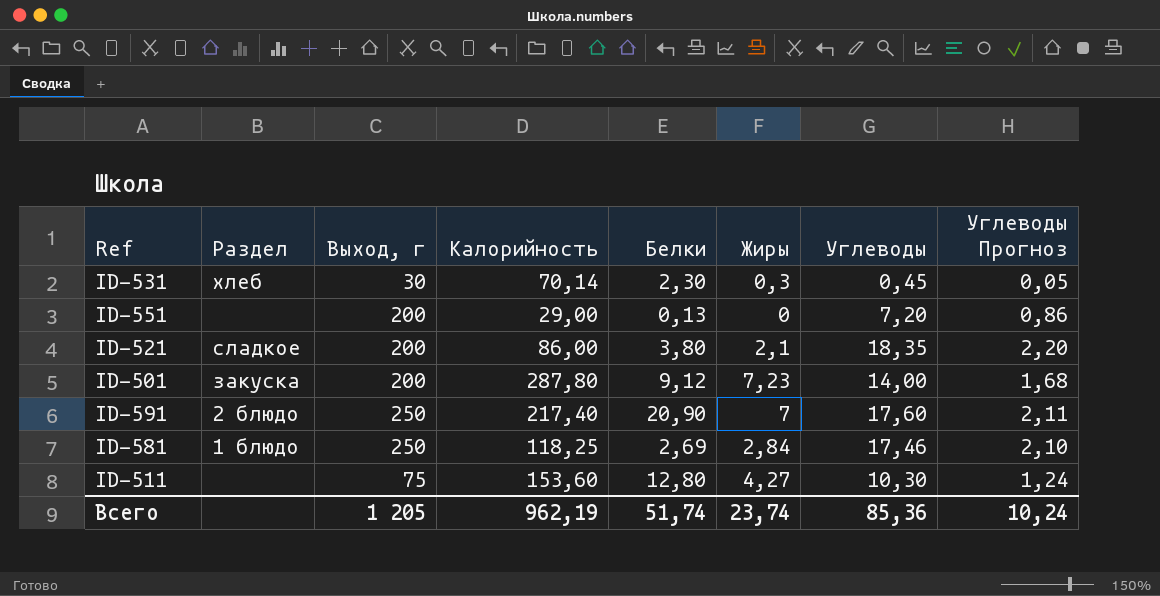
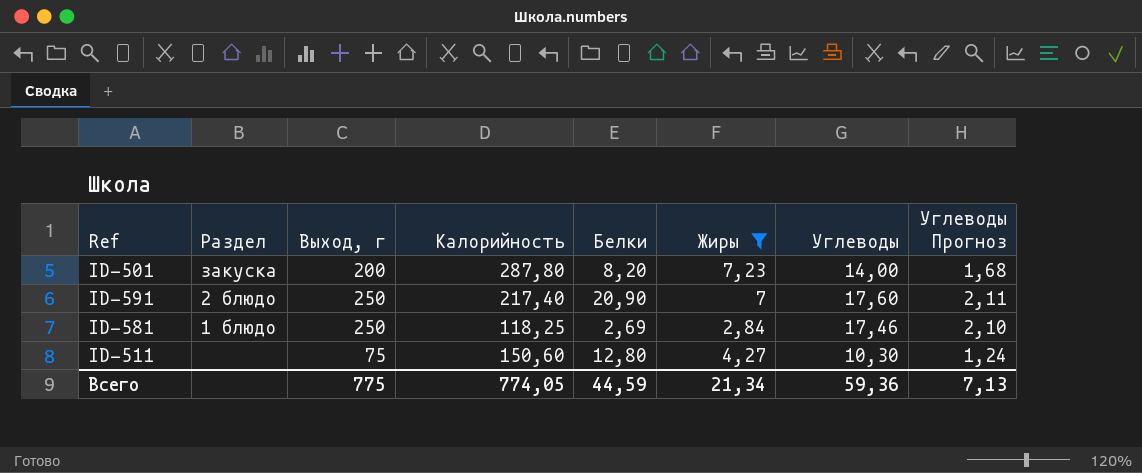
filter: none -> Жиры >= 2,84
ID-501 | Белки: 9,12 -> 8,20
ID-511 | Калорийность: 153,60 -> 150,60
Всего | Выход, г: 1 205 -> 775
Всего | Калорийность: 962,19 -> 774,05
Всего | Белки: 51,74 -> 44,59
Всего | Жиры: 23,74 -> 21,34
Всего | Углеводы: 85,36 -> 59,36
Всего | Углеводы Прогноз: 10,24 -> 7,13

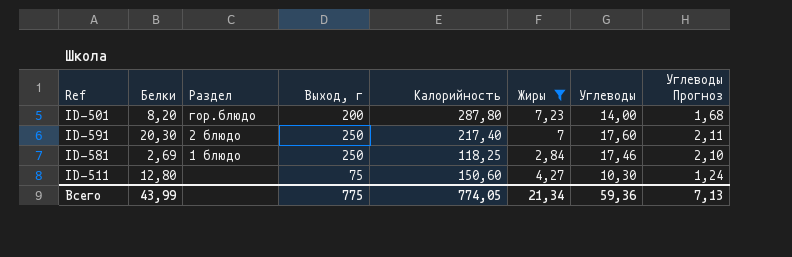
column Белки | position: 5 -> 2
ID-501 | Раздел: закуска -> гор.блюдо
ID-591 | Белки: 20,90 -> 20,30
Всего | Белки: 44,59 -> 43,99

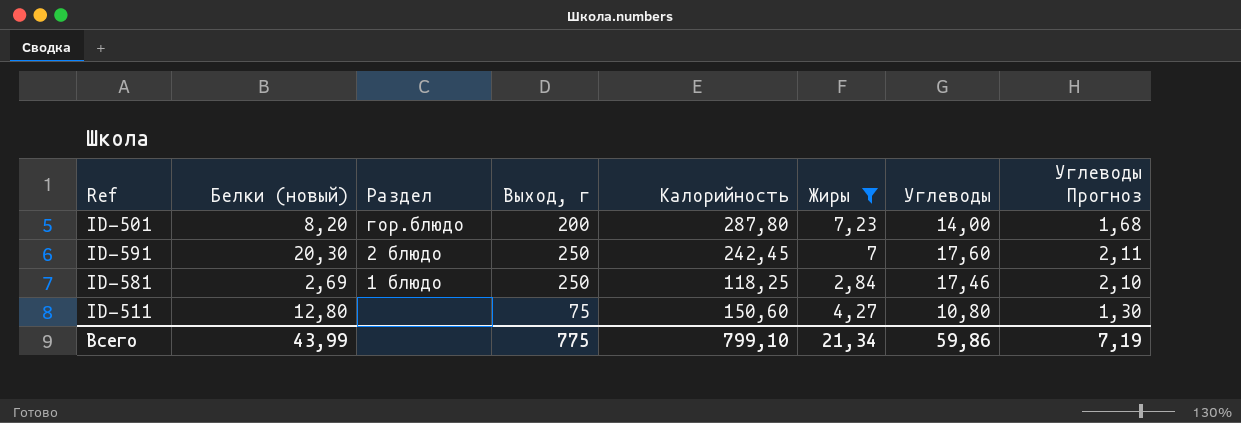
column name: Белки -> Белки (новый)
ID-591 | Калорийность: 217,40 -> 242,45
ID-511 | Углеводы: 10,30 -> 10,80
ID-511 | Углеводы Прогноз: 1,24 -> 1,30
Всего | Калорийность: 774,05 -> 799,10
Всего | Углеводы: 59,36 -> 59,86
Всего | Углеводы Прогноз: 7,13 -> 7,19

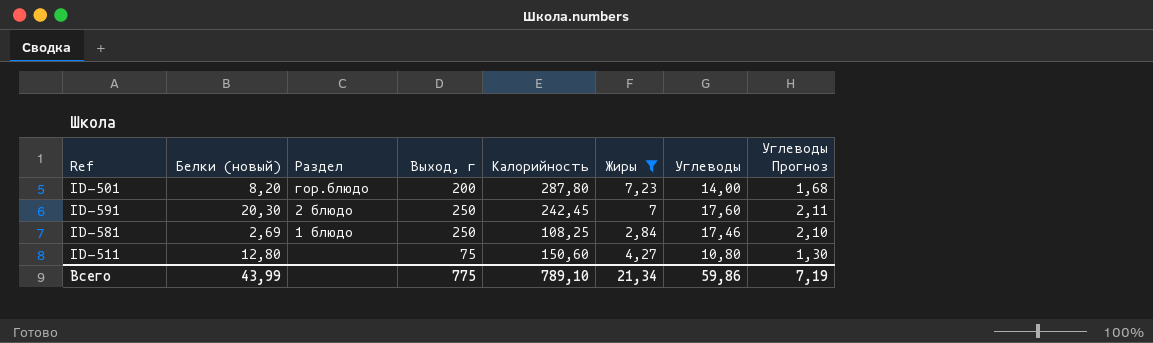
ID-581 | Калорийность: 118,25 -> 108,25
Всего | Калорийность: 799,10 -> 789,10

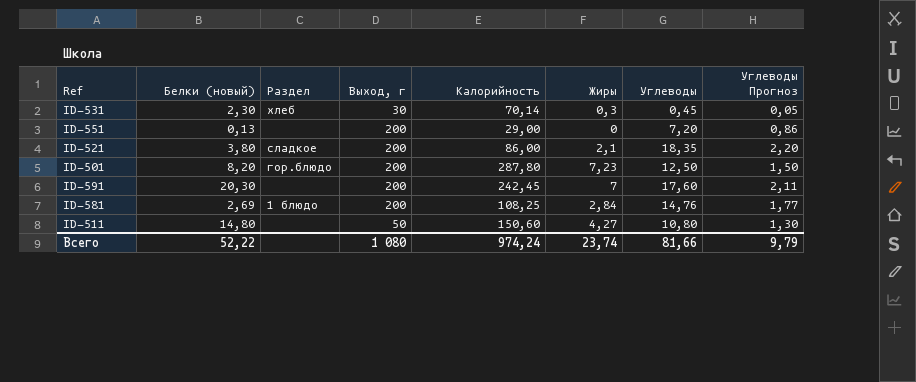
filter: Жиры >= 2,84 -> none
ID-501 | Углеводы: 14,00 -> 12,50
ID-501 | Углеводы Прогноз: 1,68 -> 1,50
ID-591 | Раздел: 2 блюдо -> none
ID-591 | Выход, г: 250 -> 200
ID-581 | Выход, г: 250 -> 200
ID-581 | Углеводы: 17,46 -> 14,76
ID-581 | Углеводы Прогноз: 2,10 -> 1,77
ID-511 | Белки (новый): 12,80 -> 14,80
ID-511 | Выход, г: 75 -> 50
Всего | Белки (новый): 43,99 -> 52,22
Всего | Выход, г: 775 -> 1 080
Всего | Калорийность: 789,10 -> 974,24
Всего | Жиры: 21,34 -> 23,74
Всего | Углеводы: 59,86 -> 81,66
Всего | Углеводы Прогноз: 7,19 -> 9,79

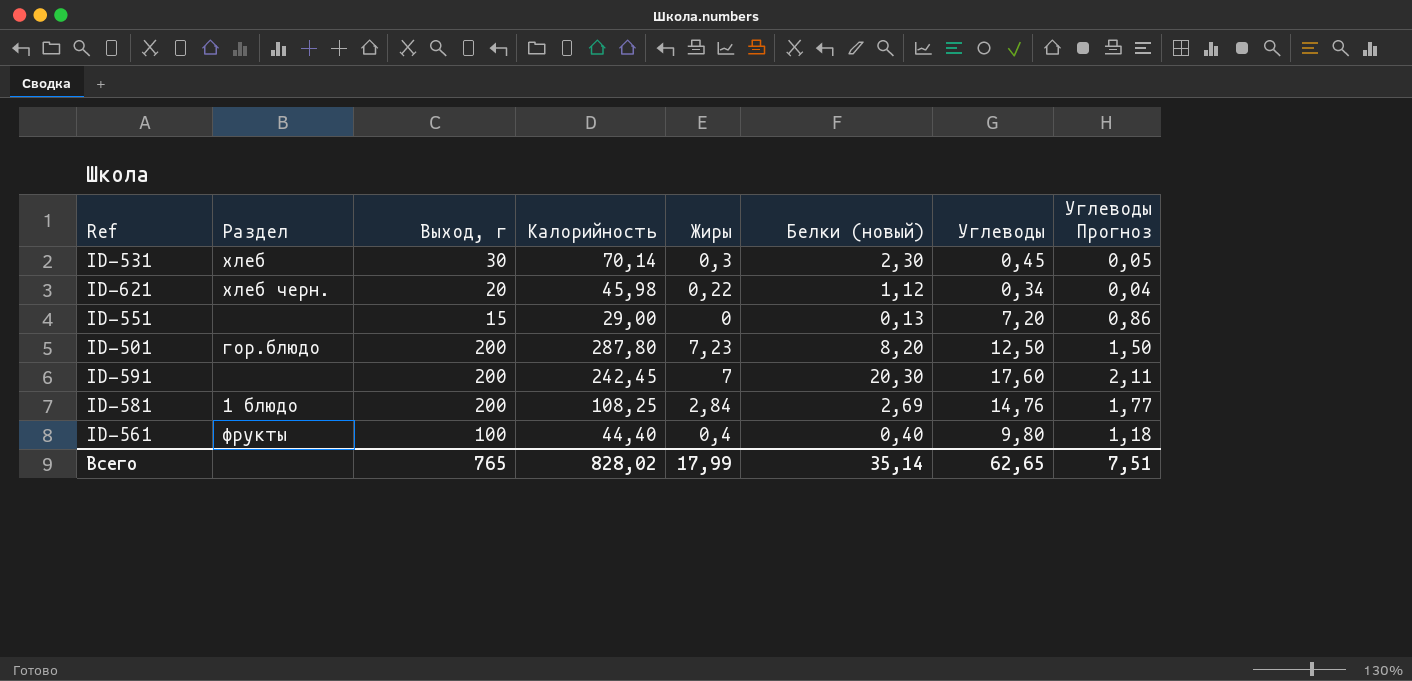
column Белки (новый) | position: 2 -> 6
row ID-521: 3,80 | сладкое | 200 | 86,00 | 2,1 | 18,35 | 2,20 -> none
row ID-511: 14,80 | none | 50 | 150,60 | 4,27 | 10,80 | 1,30 -> none
row ID-621: none -> хлеб черн. | 20 | 45,98 | 0,22 | 1,12 | 0,34 | 0,04
ID-551 | Выход, г: 200 -> 15
row ID-561: none -> фрукты | 100 | 44,40 | 0,4 | 0,40 | 9,80 | 1,18
Всего | Выход, г: 1 080 -> 765
Всего | Калорийность: 974,24 -> 828,02
Всего | Жиры: 23,74 -> 17,99
Всего | Белки (новый): 52,22 -> 35,14
Всего | Углеводы: 81,66 -> 62,65
Всего | Углеводы Прогноз: 9,79 -> 7,51

